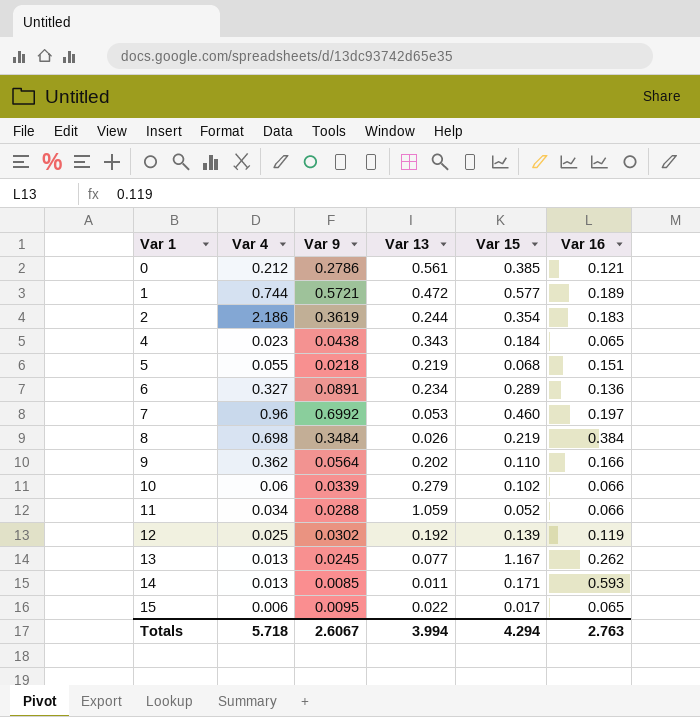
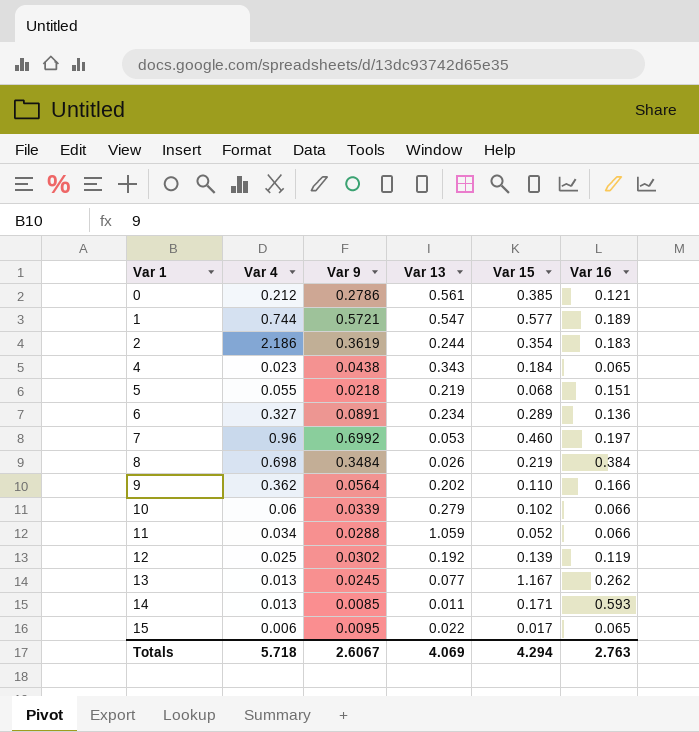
1 | Var 13: 0.472 -> 0.547
Totals | Var 13: 3.994 -> 4.069

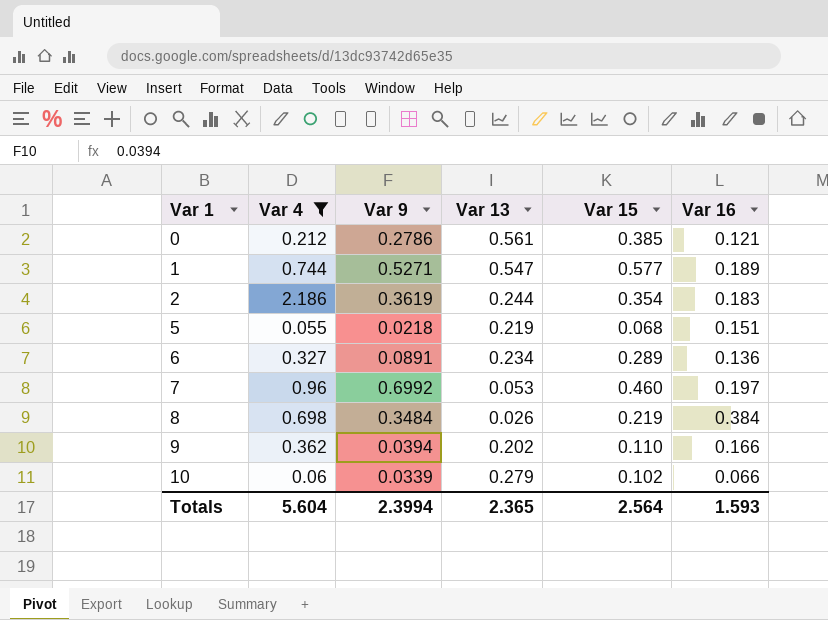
filter: none -> Var 4 >= 0.055
1 | Var 9: 0.5721 -> 0.5271
9 | Var 9: 0.0564 -> 0.0394
Totals | Var 4: 5.718 -> 5.604
Totals | Var 9: 2.6067 -> 2.3994
Totals | Var 13: 4.069 -> 2.365
Totals | Var 15: 4.294 -> 2.564
Totals | Var 16: 2.763 -> 1.593

